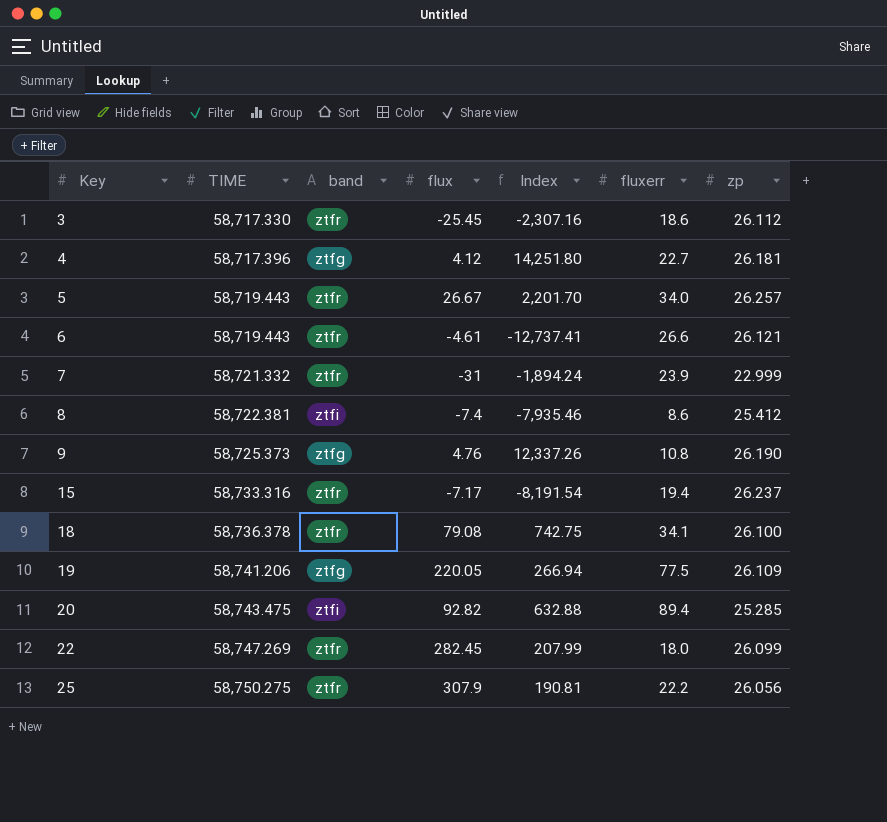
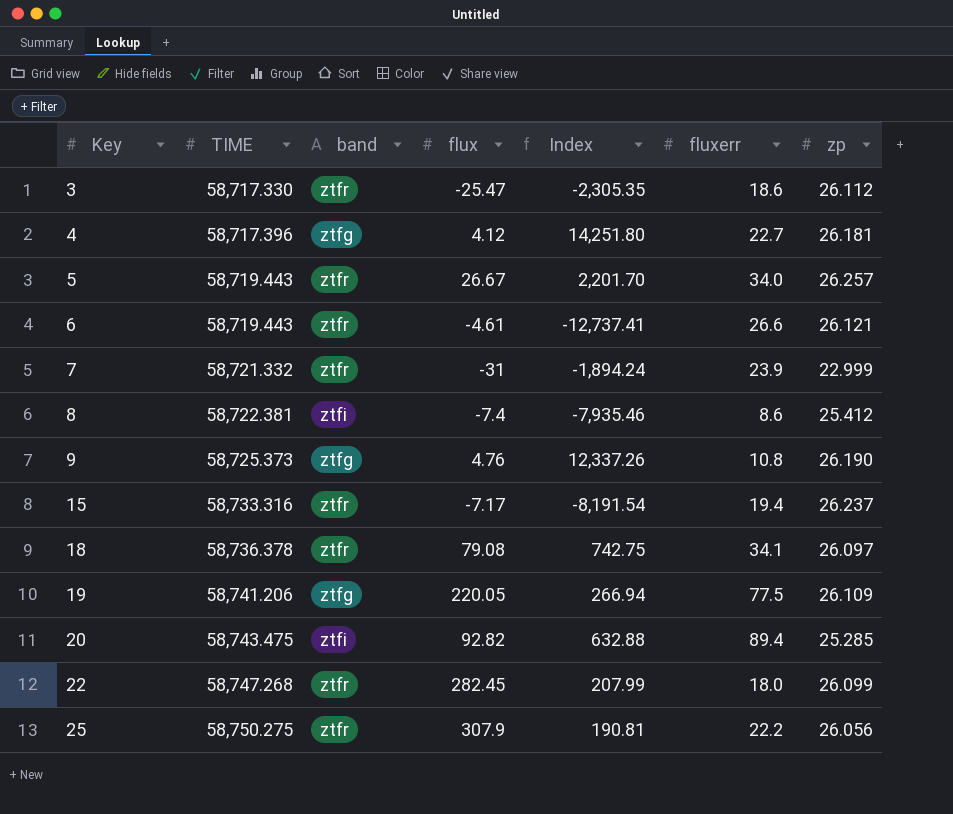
3 | flux: -25.45 -> -25.47
3 | Index: -2,307.16 -> -2,305.35
18 | zp: 26.100 -> 26.097
22 | TIME: 58,747.269 -> 58,747.268

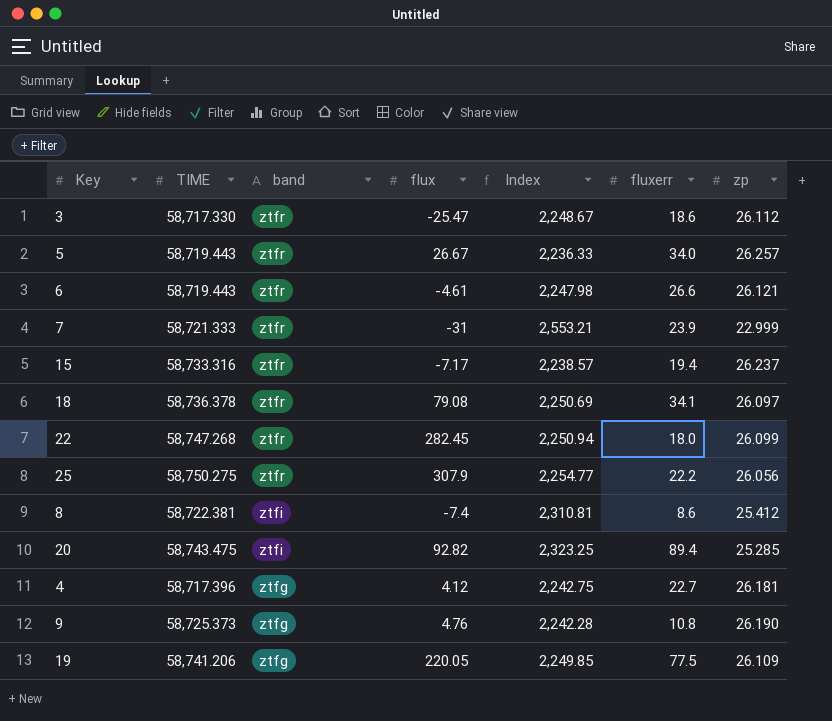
row order: Key ascending -> band descending
column Index | formula: [TIME] / [flux] -> [TIME] / [zp]
7 | TIME: 58,721.332 -> 58,721.333

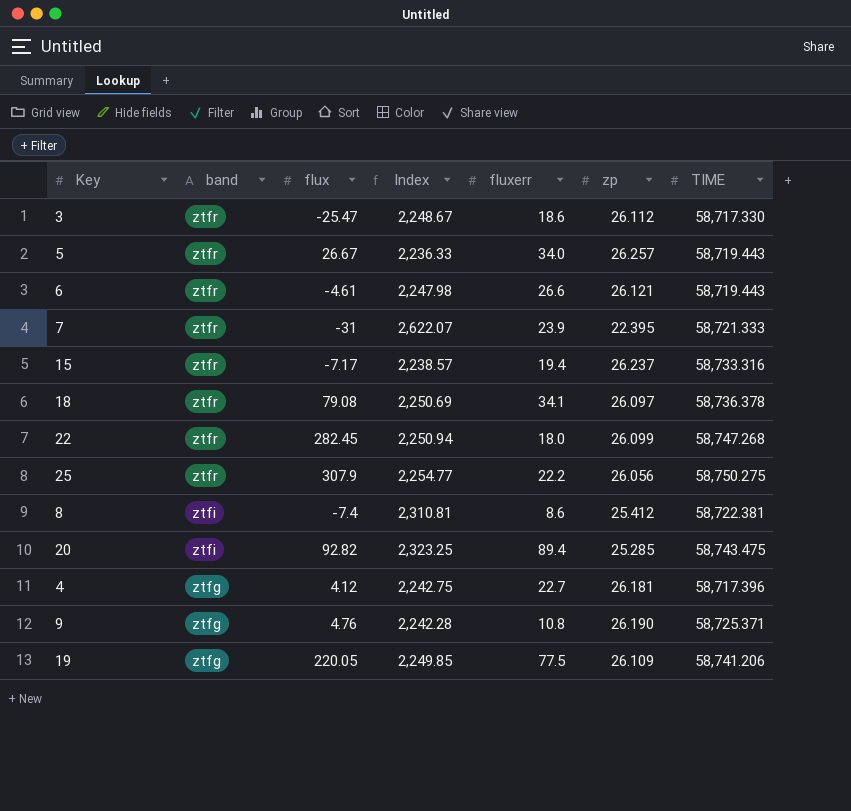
column TIME | position: 2 -> 7
7 | Index: 2,553.21 -> 2,622.07
7 | zp: 22.999 -> 22.395
9 | TIME: 58,725.373 -> 58,725.371

